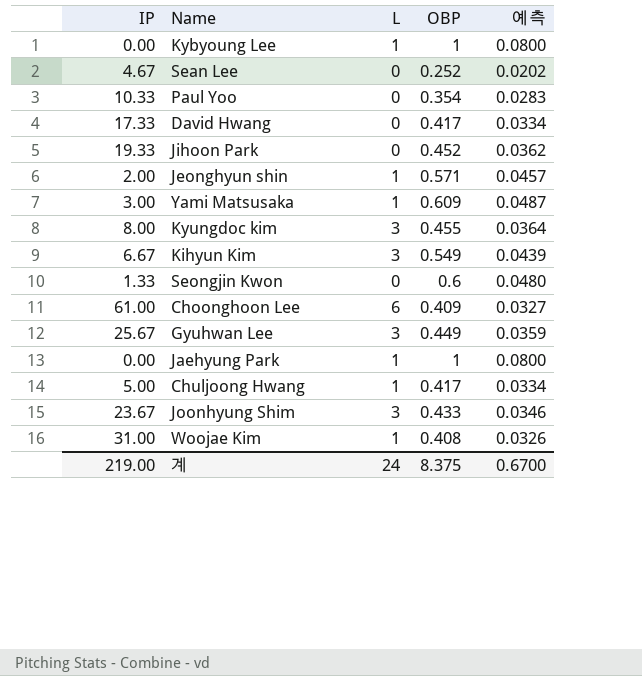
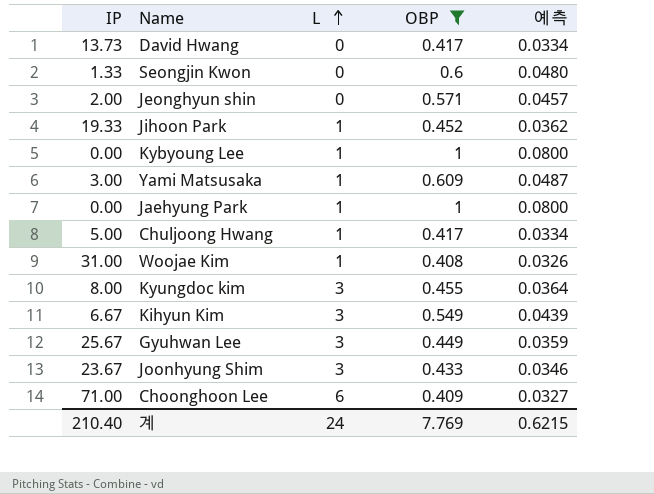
filter: none -> OBP >= 0.408
row order: none -> L ascending
David Hwang | IP: 17.33 -> 13.73
Jeonghyun shin | L: 1 -> 0
Jihoon Park | L: 0 -> 1
Choonghoon Lee | IP: 61.00 -> 71.00
계 | IP: 219.00 -> 210.40
계 | OBP: 8.375 -> 7.769
계 | 예측: 0.6700 -> 0.6215

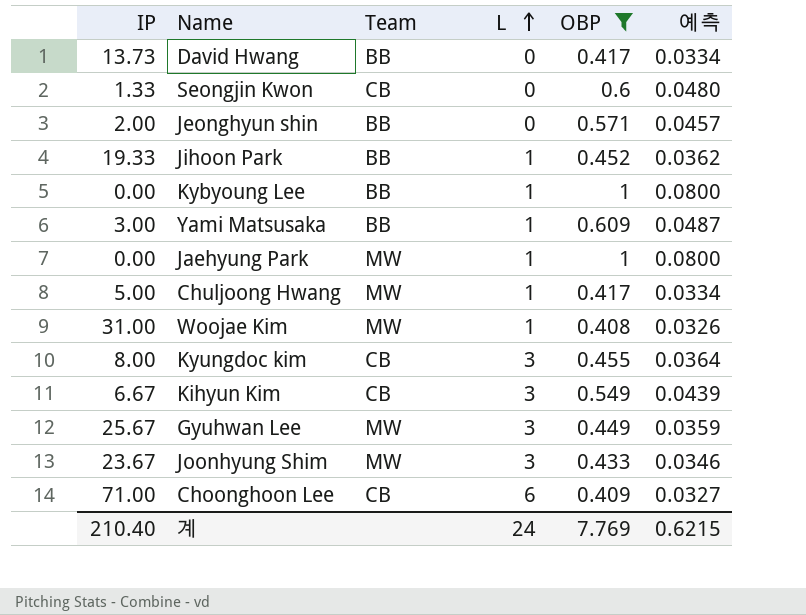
column Team | position: none -> 3

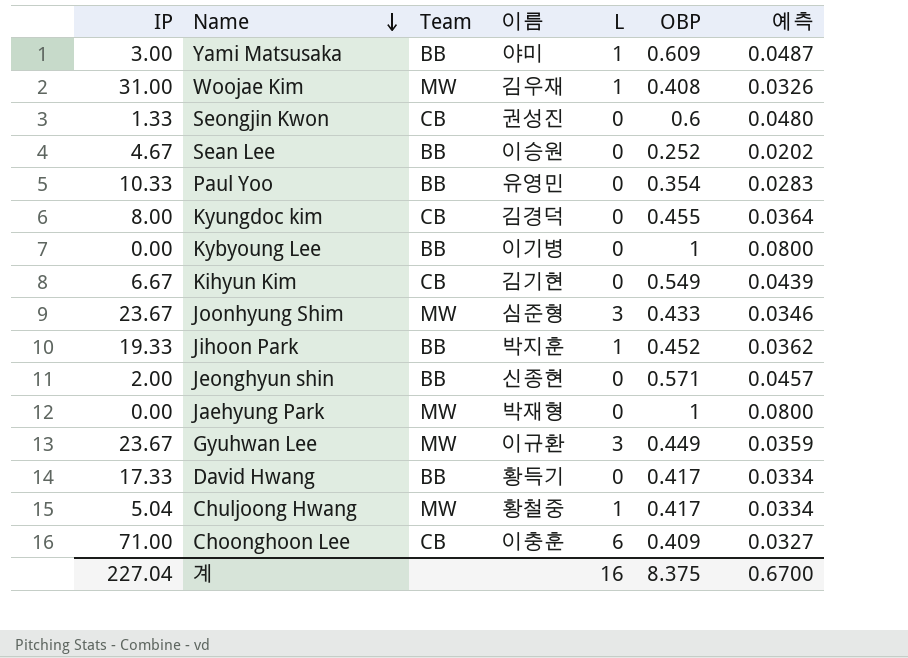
filter: OBP >= 0.408 -> none
row order: L ascending -> Name descending
column 이름 | position: none -> 4
Kyungdoc kim | L: 3 -> 0
Kybyoung Lee | L: 1 -> 0
Kihyun Kim | L: 3 -> 0
Jaehyung Park | L: 1 -> 0
Gyuhwan Lee | IP: 25.67 -> 23.67
David Hwang | IP: 13.73 -> 17.33
Chuljoong Hwang | IP: 5.00 -> 5.04
계 | IP: 210.40 -> 227.04
계 | L: 24 -> 16
계 | OBP: 7.769 -> 8.375
계 | 예측: 0.6215 -> 0.6700

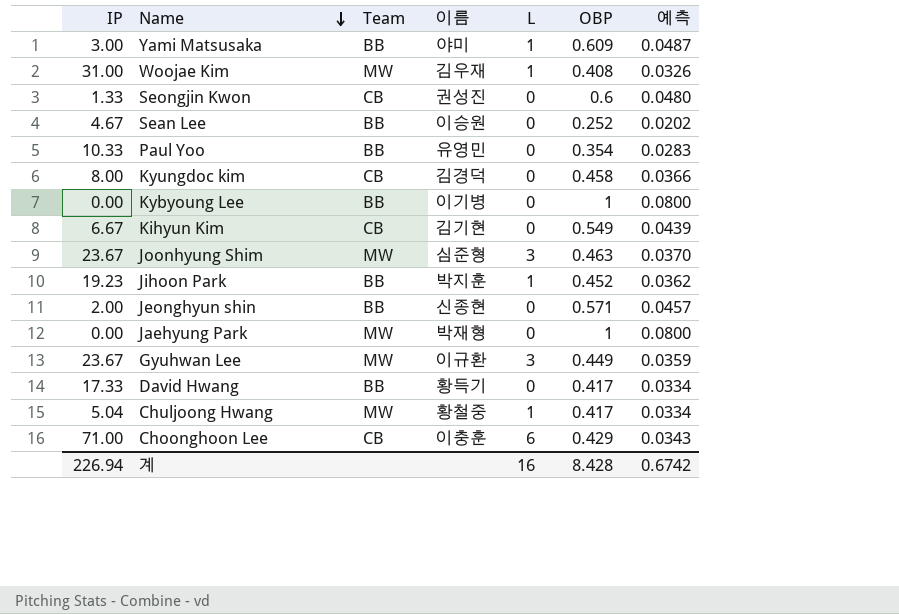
Kyungdoc kim | OBP: 0.455 -> 0.458
Kyungdoc kim | 예측: 0.0364 -> 0.0366
Joonhyung Shim | OBP: 0.433 -> 0.463
Joonhyung Shim | 예측: 0.0346 -> 0.0370
Jihoon Park | IP: 19.33 -> 19.23
Choonghoon Lee | OBP: 0.409 -> 0.429
Choonghoon Lee | 예측: 0.0327 -> 0.0343
계 | IP: 227.04 -> 226.94
계 | OBP: 8.375 -> 8.428
계 | 예측: 0.6700 -> 0.6742

